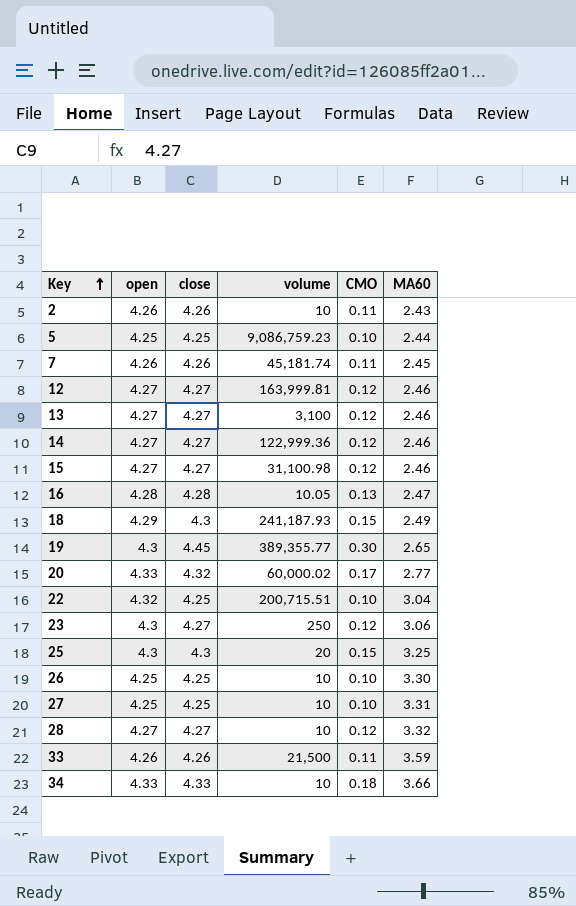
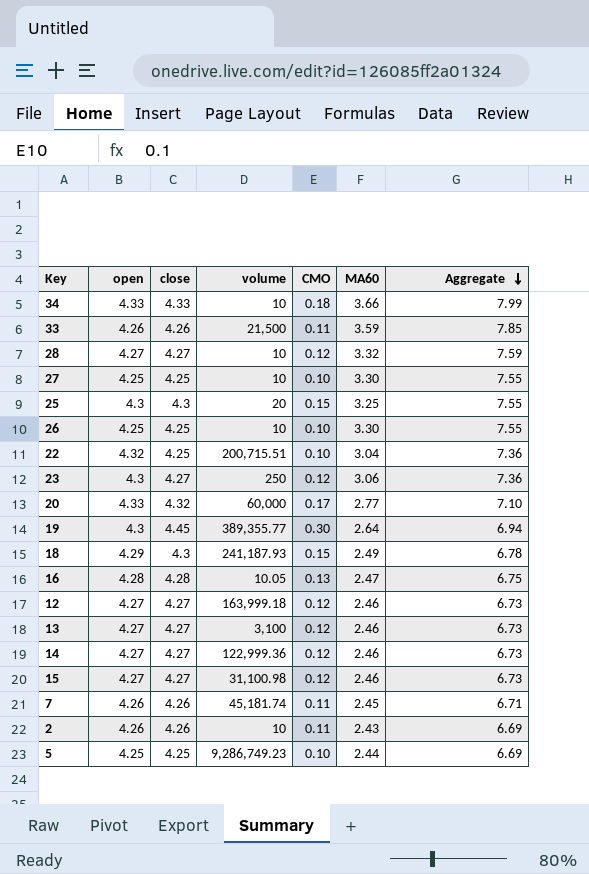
row order: Key ascending -> Aggregate descending
column Aggregate | formula: none -> [open] + [MA60]
27 | MA60: 3.31 -> 3.30
20 | volume: 60,000.02 -> 60,000
19 | MA60: 2.65 -> 2.64
12 | volume: 163,999.81 -> 163,999.18
5 | volume: 9,086,759.23 -> 9,286,749.23

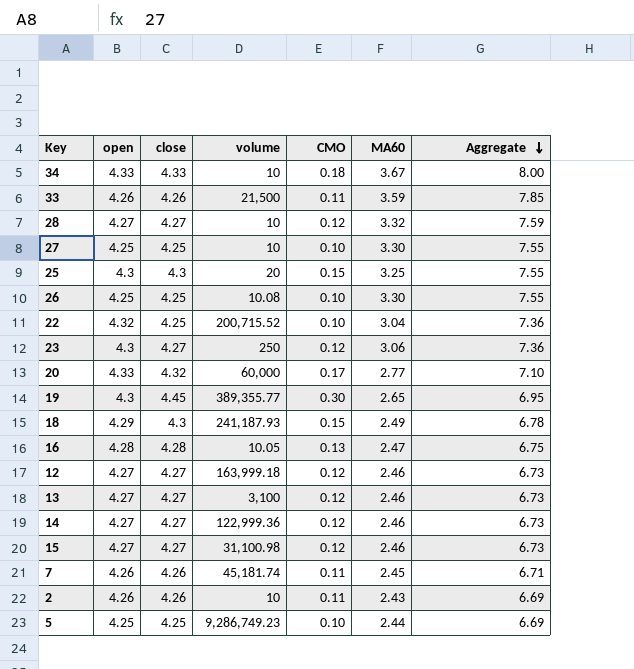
34 | MA60: 3.66 -> 3.67
34 | Aggregate: 7.99 -> 8.00
26 | volume: 10 -> 10.08
22 | volume: 200,715.51 -> 200,715.52
19 | MA60: 2.64 -> 2.65
19 | Aggregate: 6.94 -> 6.95

